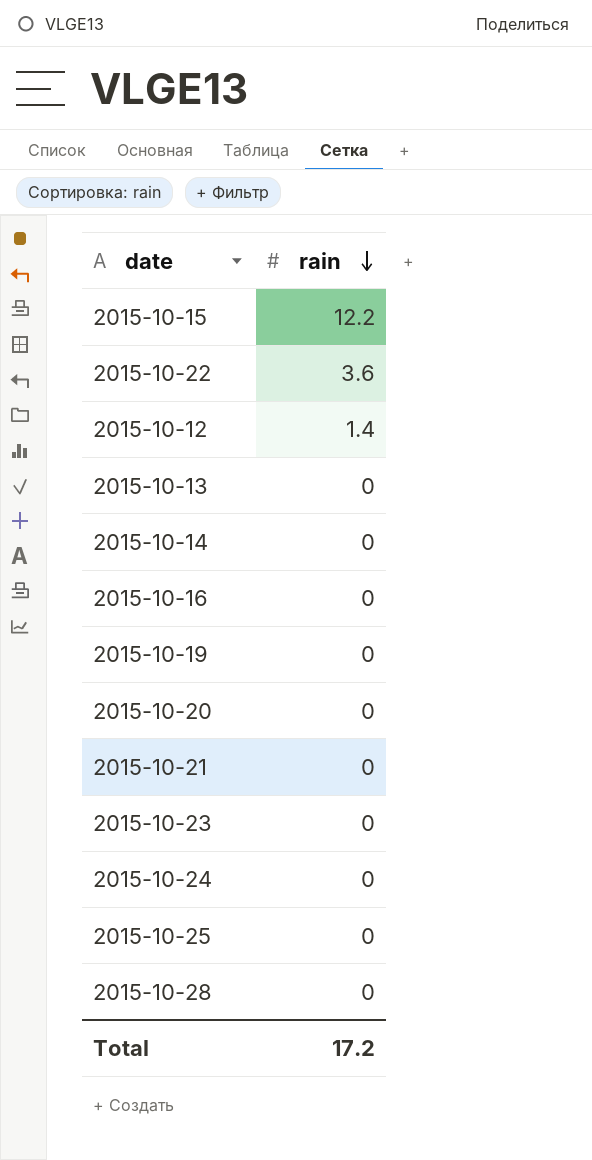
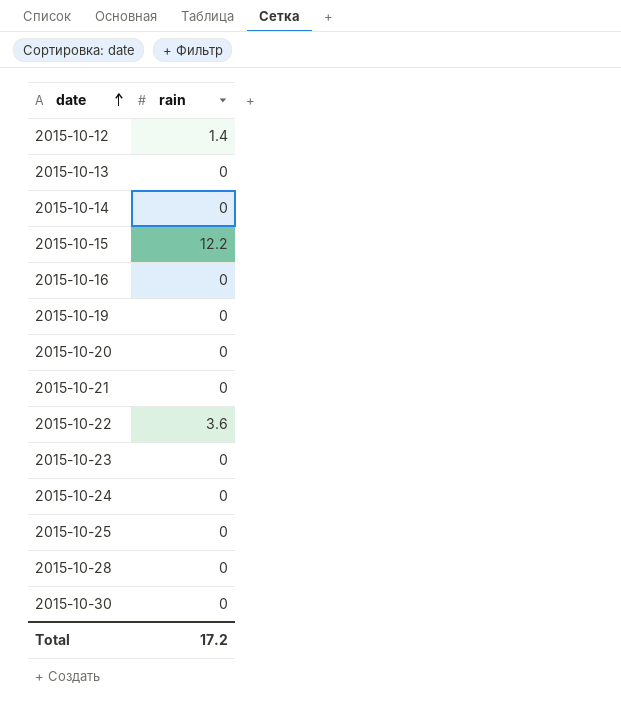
row order: rain descending -> date ascending
row 2015-10-30: none -> 0

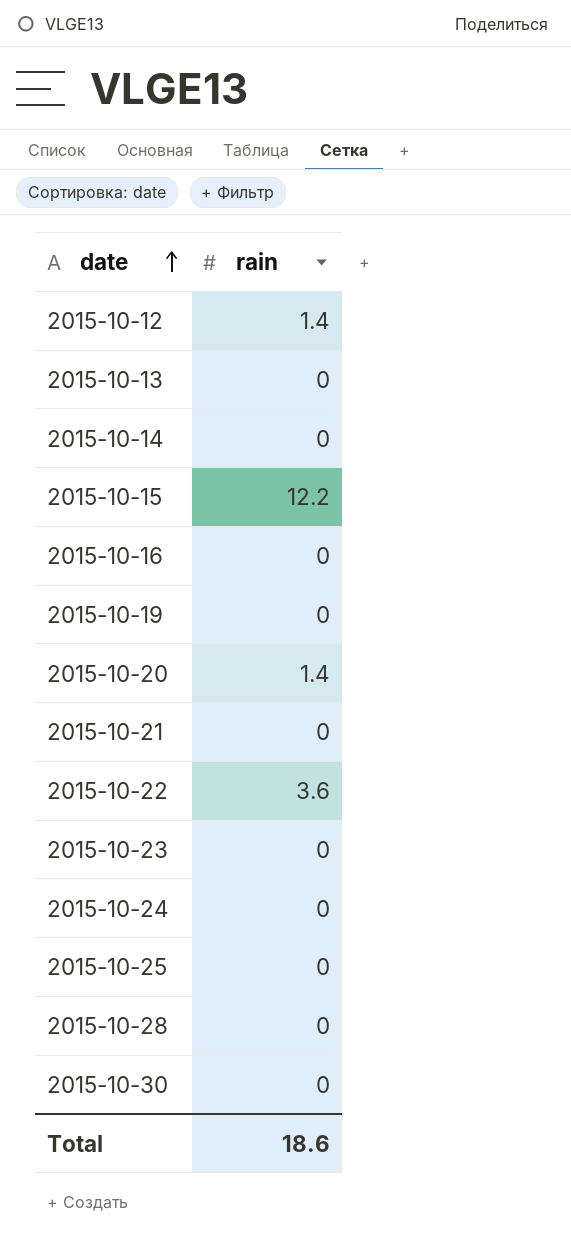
2015-10-20 | rain: 0 -> 1.4
Total | rain: 17.2 -> 18.6

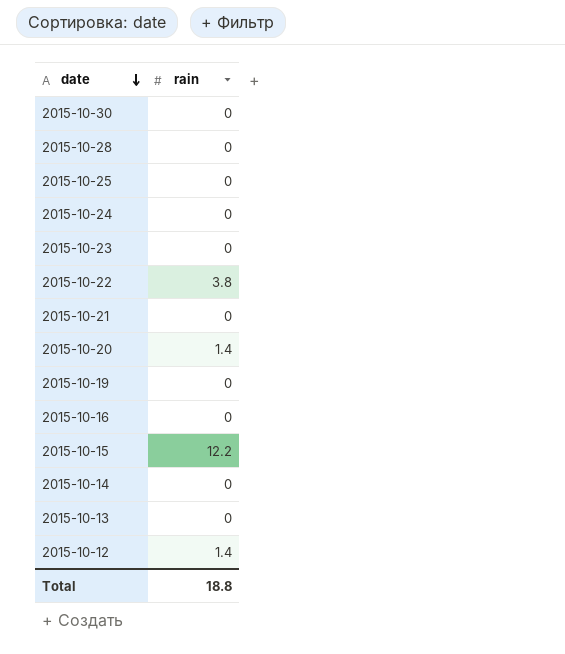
row order: date ascending -> date descending
2015-10-22 | rain: 3.6 -> 3.8
Total | rain: 18.6 -> 18.8

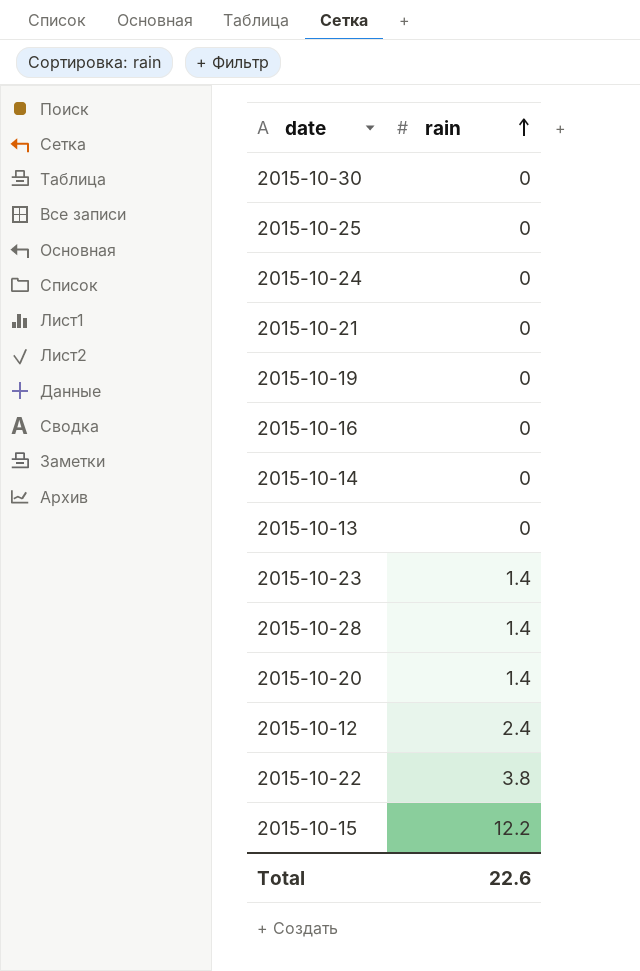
row order: date descending -> rain ascending
2015-10-23 | rain: 0 -> 1.4
2015-10-28 | rain: 0 -> 1.4
2015-10-12 | rain: 1.4 -> 2.4
Total | rain: 18.8 -> 22.6

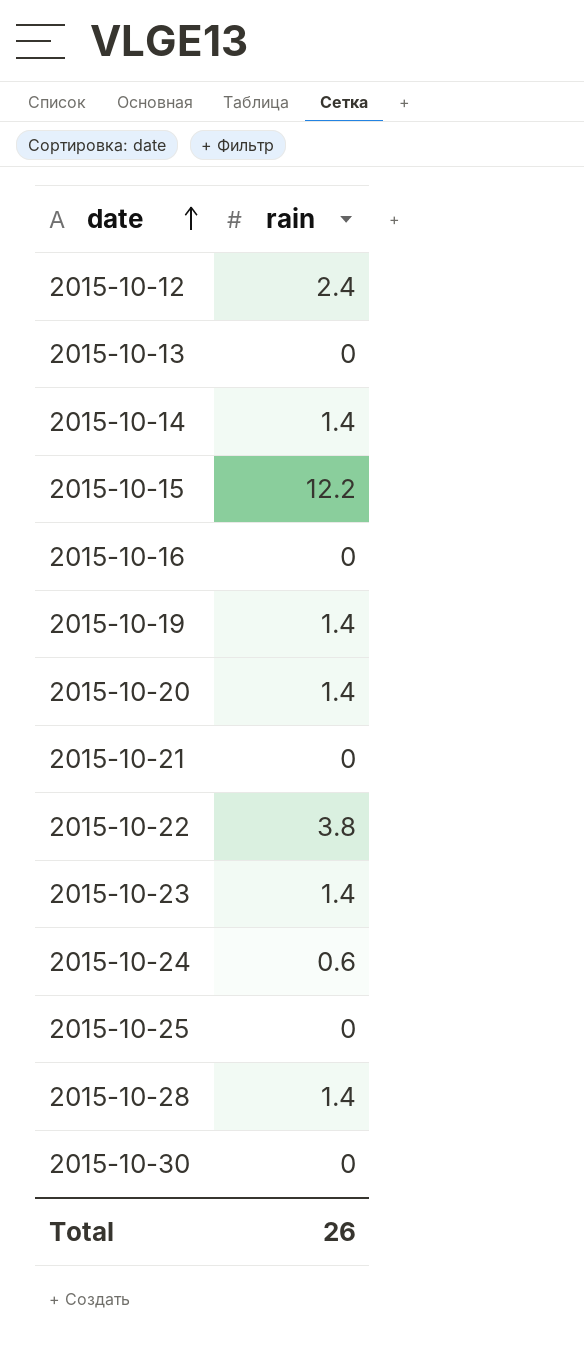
row order: rain ascending -> date ascending
2015-10-14 | rain: 0 -> 1.4
2015-10-19 | rain: 0 -> 1.4
2015-10-24 | rain: 0 -> 0.6
Total | rain: 22.6 -> 26

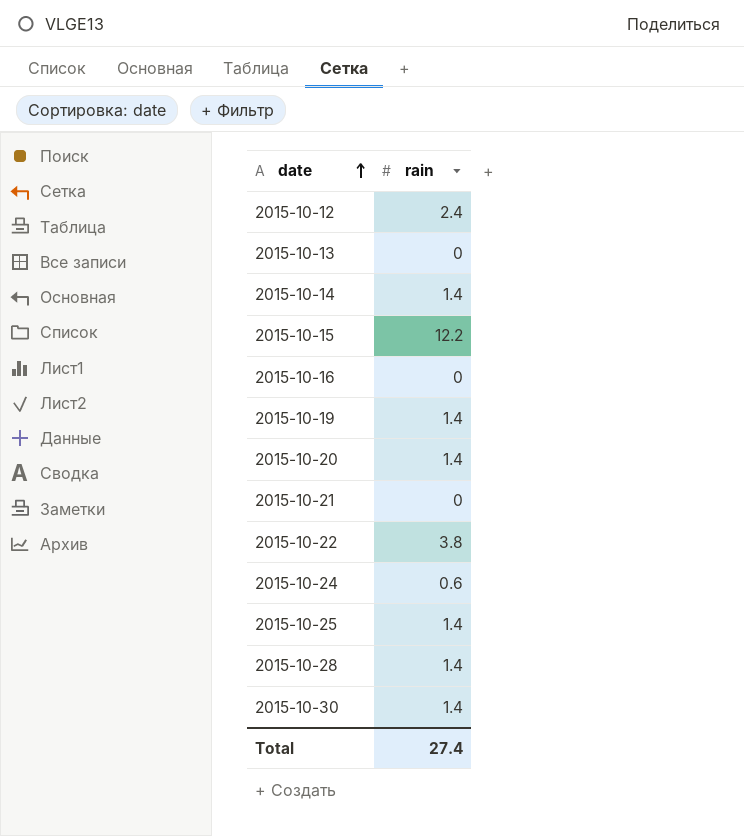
row 2015-10-23: 1.4 -> none
2015-10-25 | rain: 0 -> 1.4
2015-10-30 | rain: 0 -> 1.4
Total | rain: 26 -> 27.4

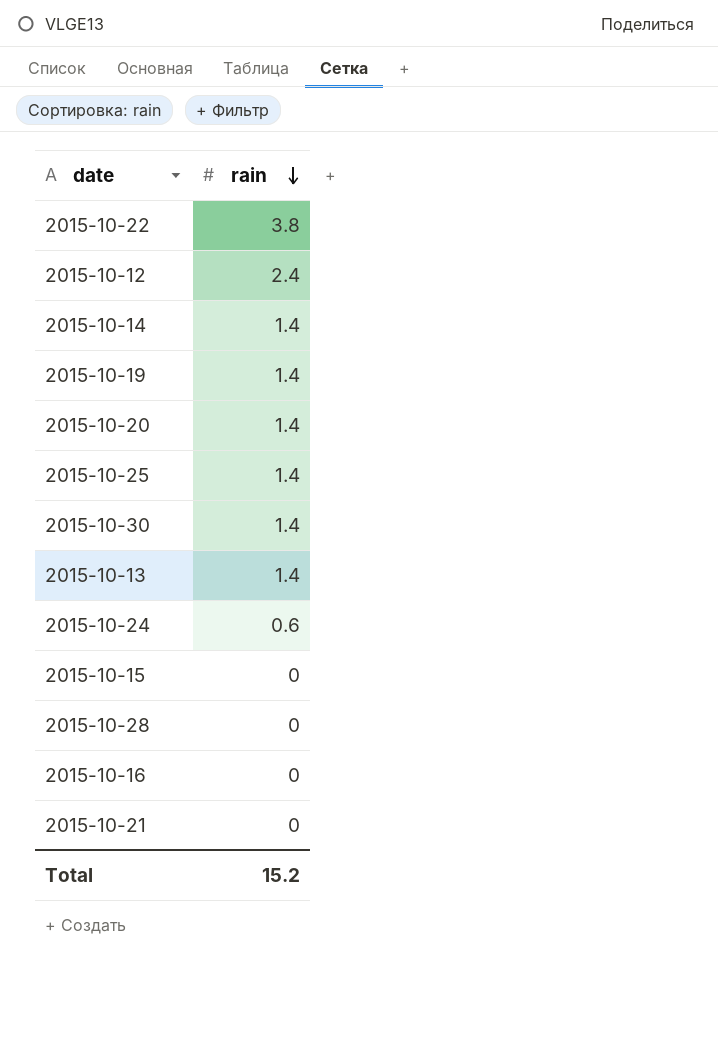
row order: date ascending -> rain descending
2015-10-13 | rain: 0 -> 1.4
2015-10-15 | rain: 12.2 -> 0
2015-10-28 | rain: 1.4 -> 0
Total | rain: 27.4 -> 15.2

